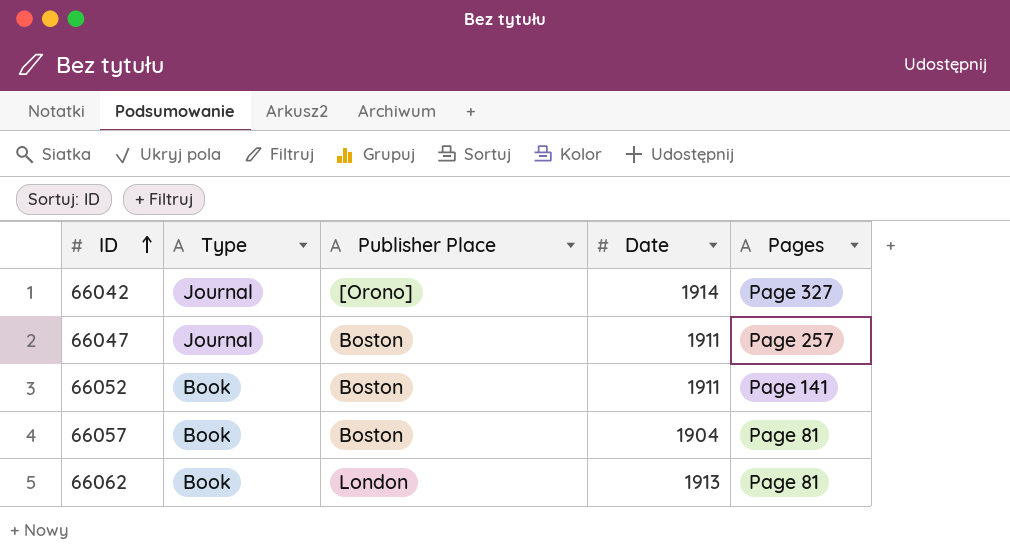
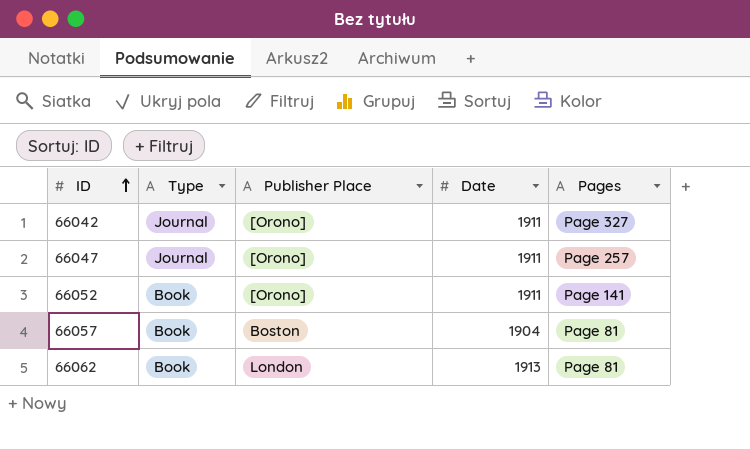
66042 | Date: 1914 -> 1911
66047 | Publisher Place: Boston -> [Orono]
66052 | Publisher Place: Boston -> [Orono]

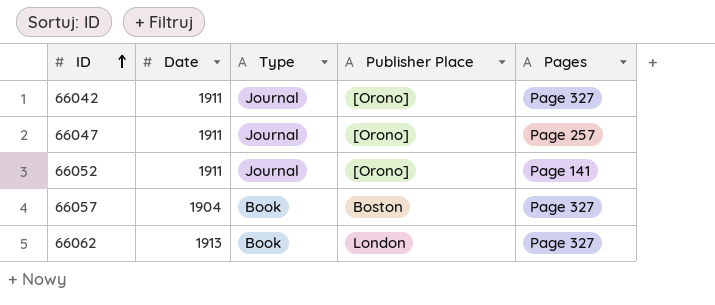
column Date | position: 4 -> 2
66052 | Type: Book -> Journal
66057 | Pages: Page 81 -> Page 327
66062 | Pages: Page 81 -> Page 327

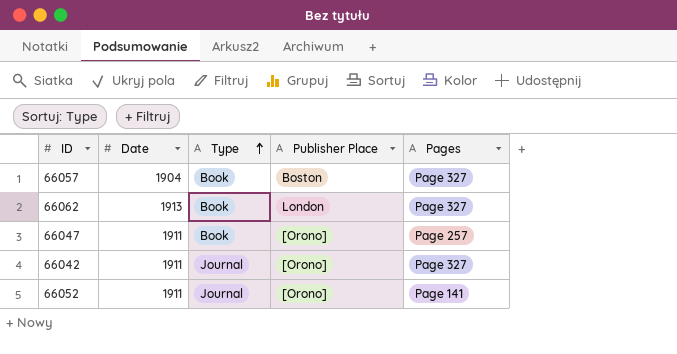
row order: ID ascending -> Type ascending
66047 | Type: Journal -> Book

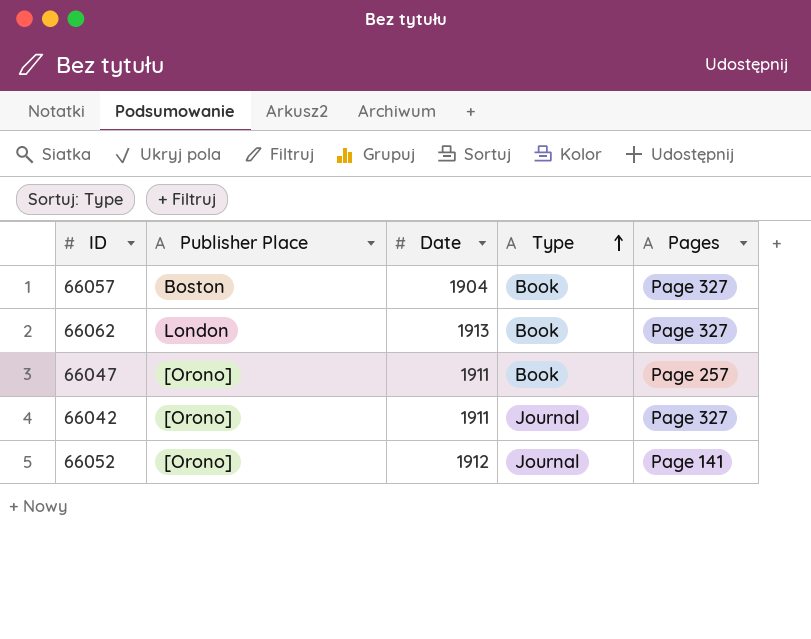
column Publisher Place | position: 4 -> 2
66052 | Date: 1911 -> 1912

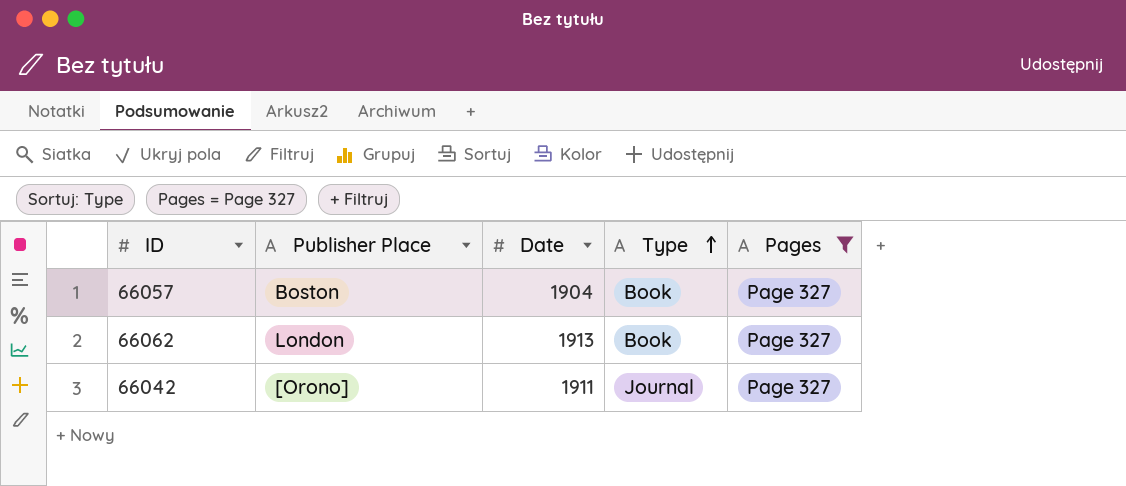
filter: none -> Pages = Page 327

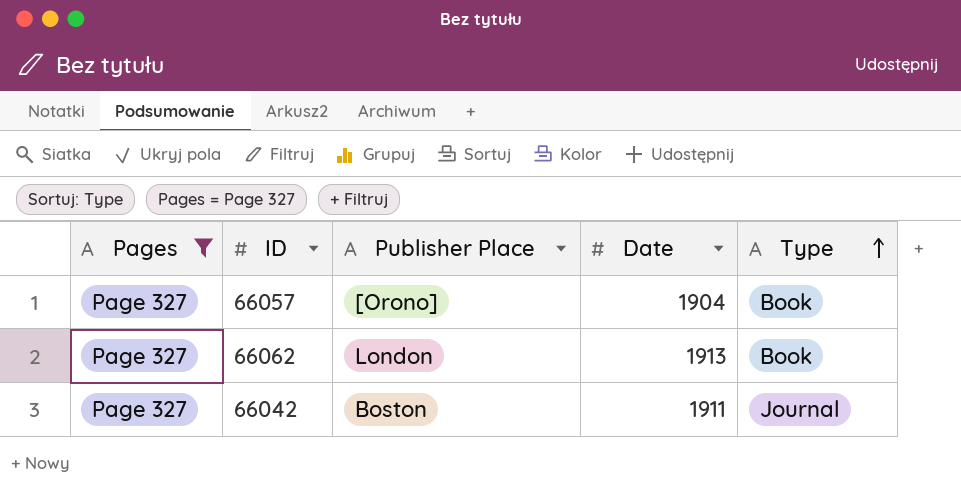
column Pages | position: 5 -> 1
66057 | Publisher Place: Boston -> [Orono]
66042 | Publisher Place: [Orono] -> Boston

